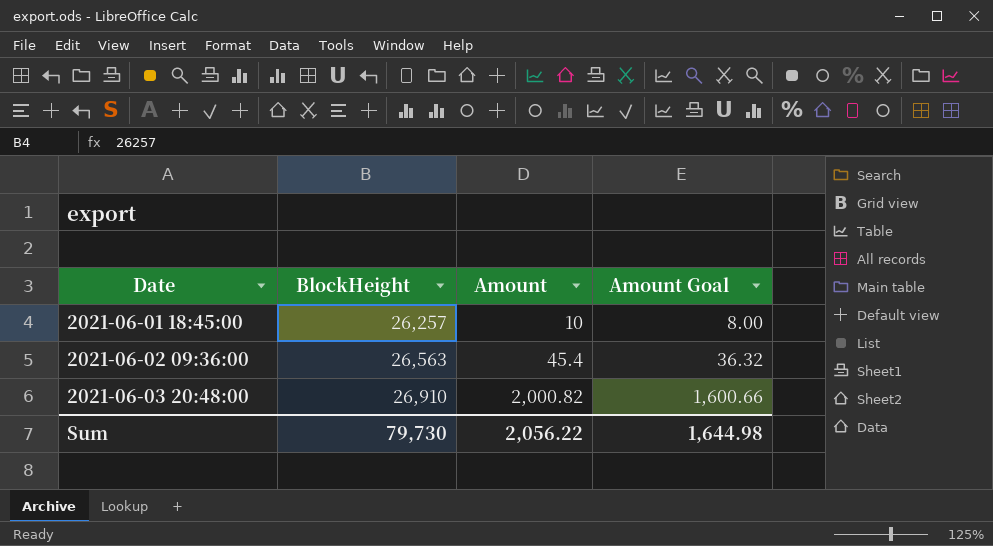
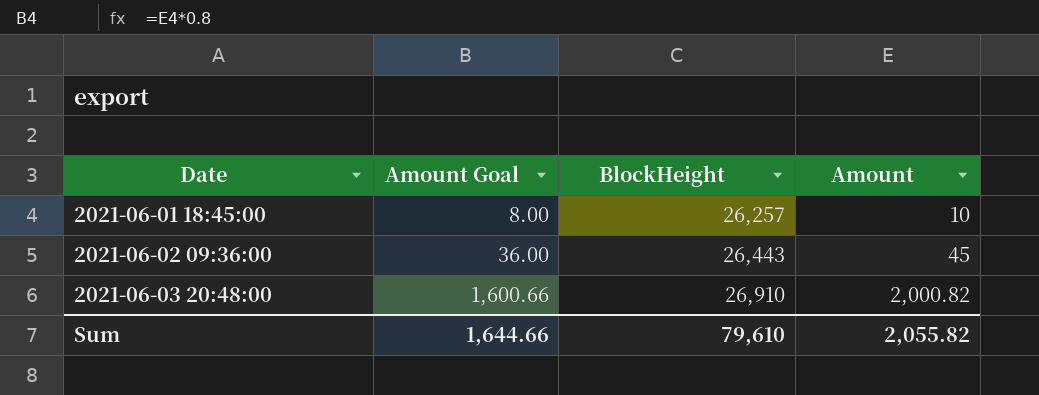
column Amount Goal | position: 4 -> 2
2021-06-02 09:36:00 | Amount Goal: 36.32 -> 36.00
2021-06-02 09:36:00 | BlockHeight: 26,563 -> 26,443
2021-06-02 09:36:00 | Amount: 45.4 -> 45
Sum | Amount Goal: 1,644.98 -> 1,644.66
Sum | BlockHeight: 79,730 -> 79,610
Sum | Amount: 2,056.22 -> 2,055.82

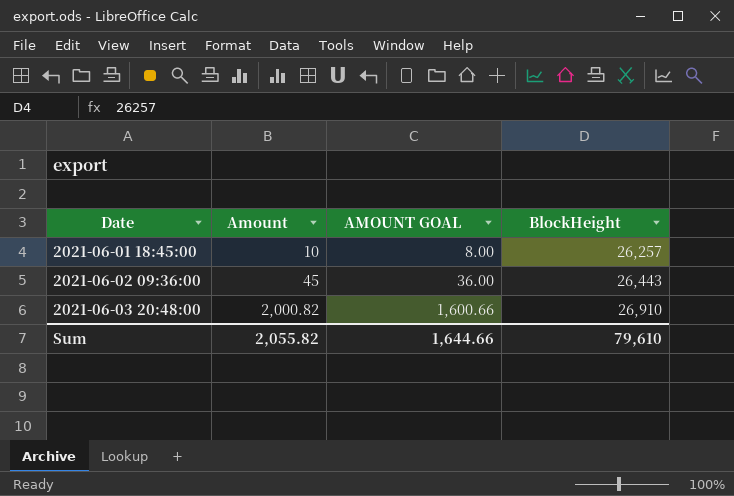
column Amount | position: 4 -> 2
column name: Amount Goal -> AMOUNT GOAL

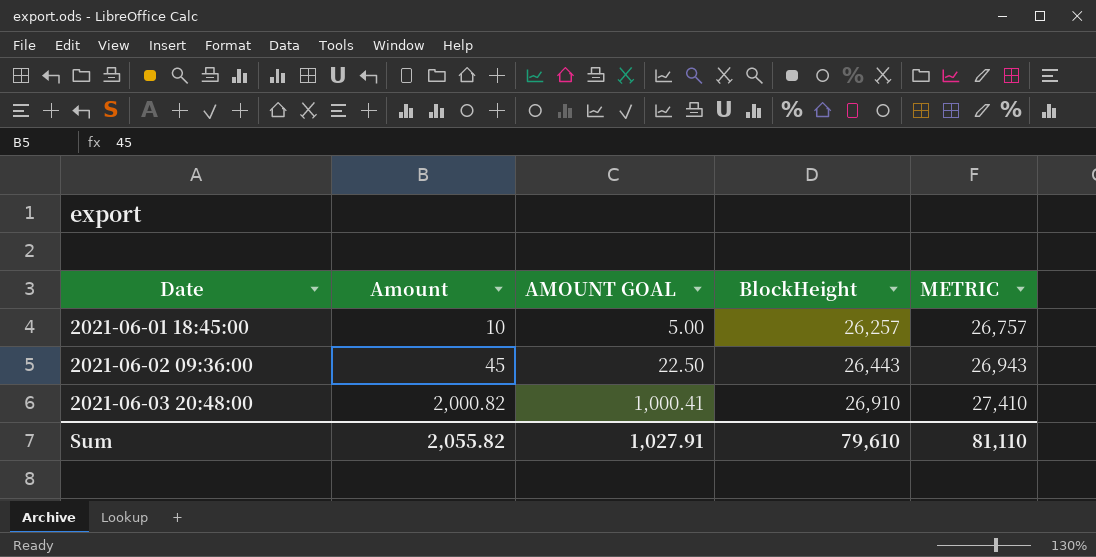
column AMOUNT GOAL | formula: [Amount] * 0.8 -> [Amount] * 0.5
column METRIC | formula: none -> [BlockHeight] + 500
Sum | AMOUNT GOAL: 1,644.66 -> 1,027.91

